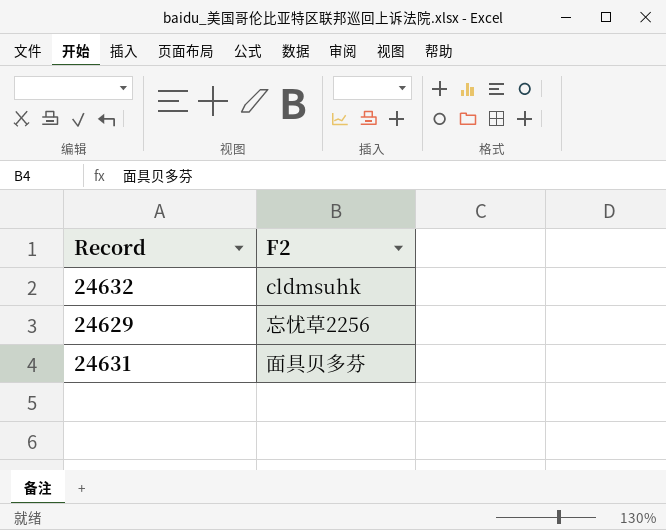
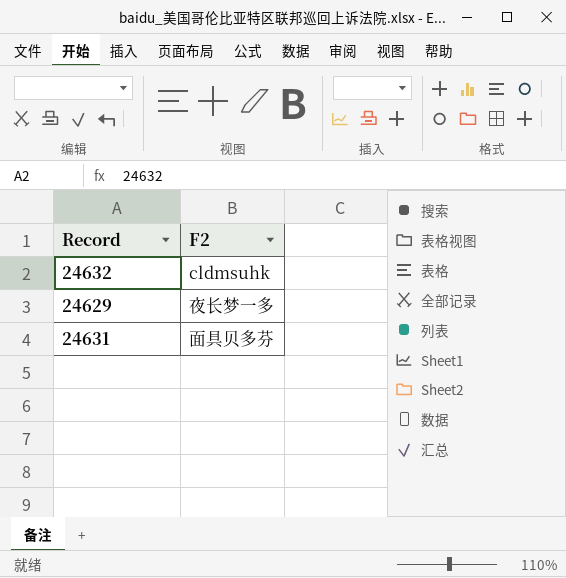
24629 | F2: 忘忧草2256 -> 夜长梦一多

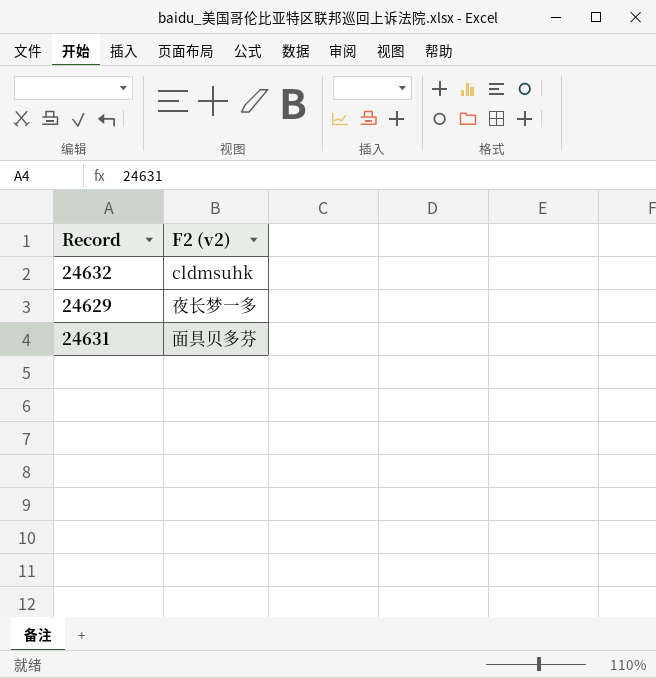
column name: F2 -> F2 (v2)

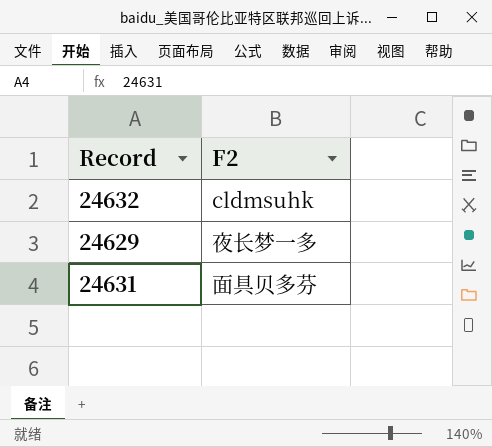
column name: F2 (v2) -> F2

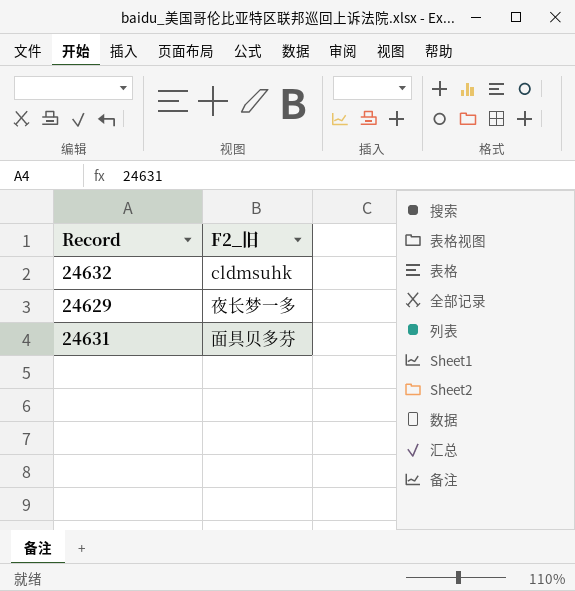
column name: F2 -> F2_旧

